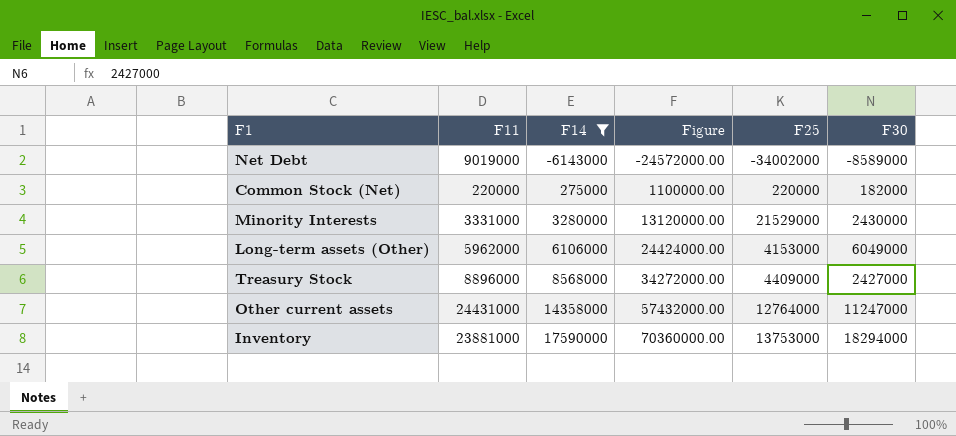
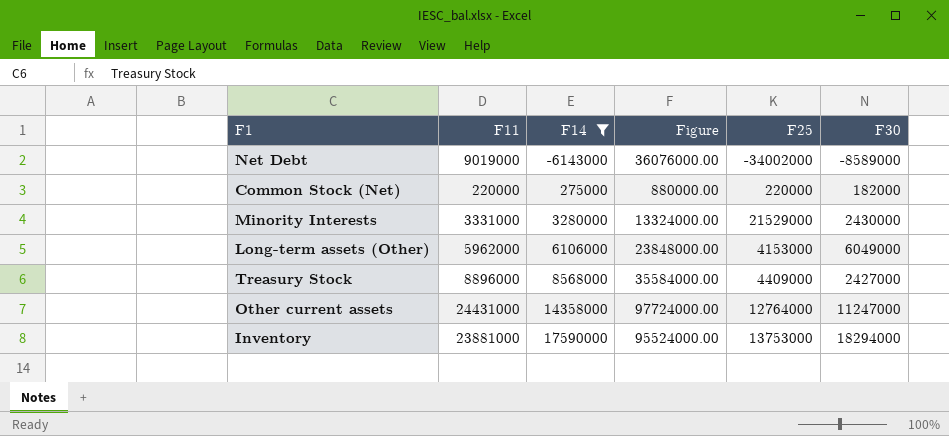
column Figure | formula: [F14] * 4 -> [F11] * 4

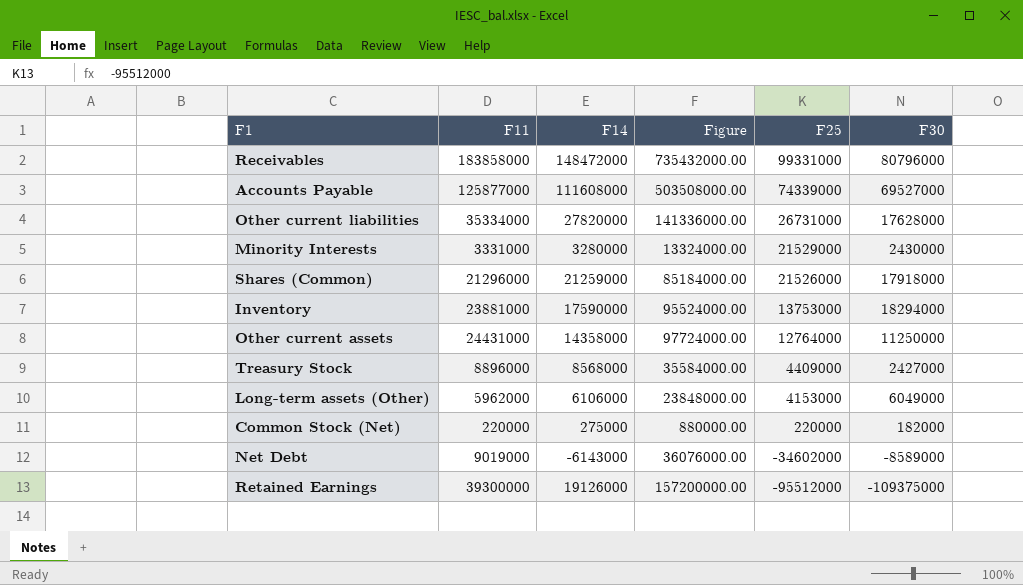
filter: F14 <= 17590000 -> none
row order: F14 ascending -> F25 descending
Other current assets | F30: 11247000 -> 11250000
Net Debt | F25: -34002000 -> -34602000

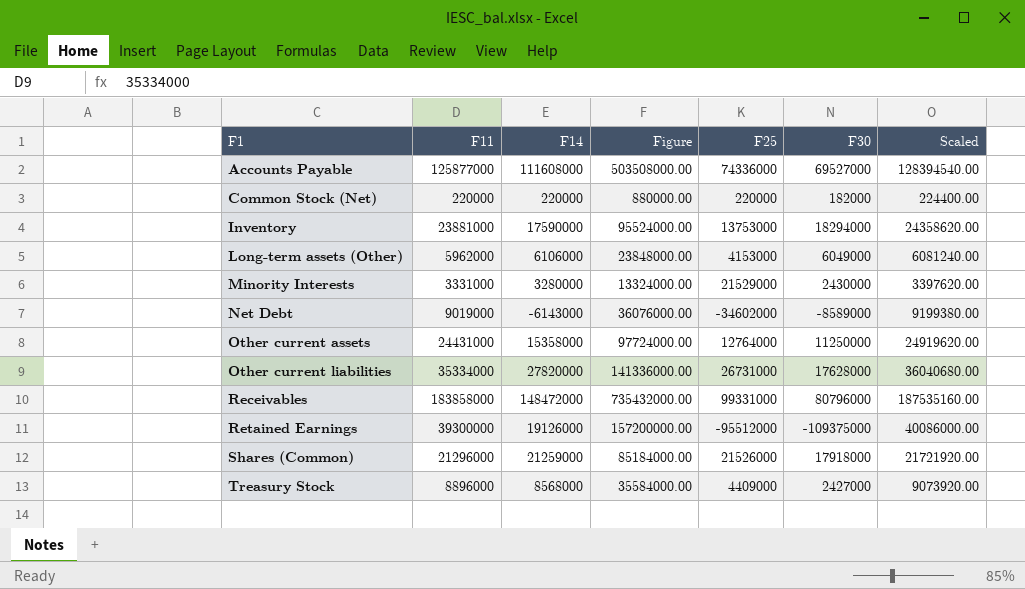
row order: F25 descending -> F1 ascending
column Scaled | formula: none -> [F11] * 1.02
Accounts Payable | F25: 74339000 -> 74336000
Common Stock (Net) | F14: 275000 -> 220000
Other current assets | F14: 14358000 -> 15358000

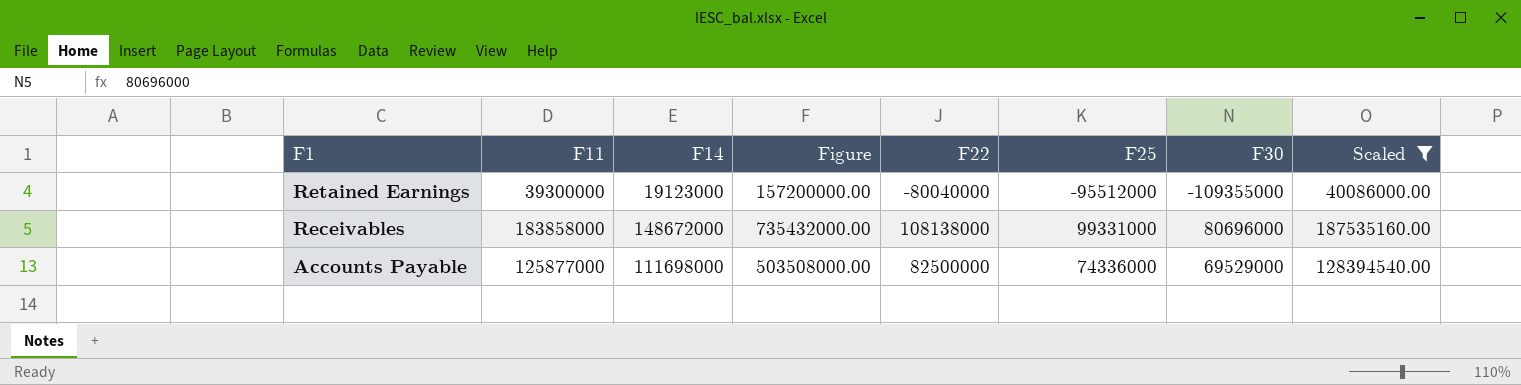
filter: none -> Scaled >= 40086000.00
row order: F1 ascending -> F1 descending
column F22 | position: none -> 5
Retained Earnings | F14: 19126000 -> 19123000
Retained Earnings | F30: -109375000 -> -109355000
Receivables | F14: 148472000 -> 148672000
Receivables | F30: 80796000 -> 80696000
Accounts Payable | F14: 111608000 -> 111698000
Accounts Payable | F30: 69527000 -> 69529000

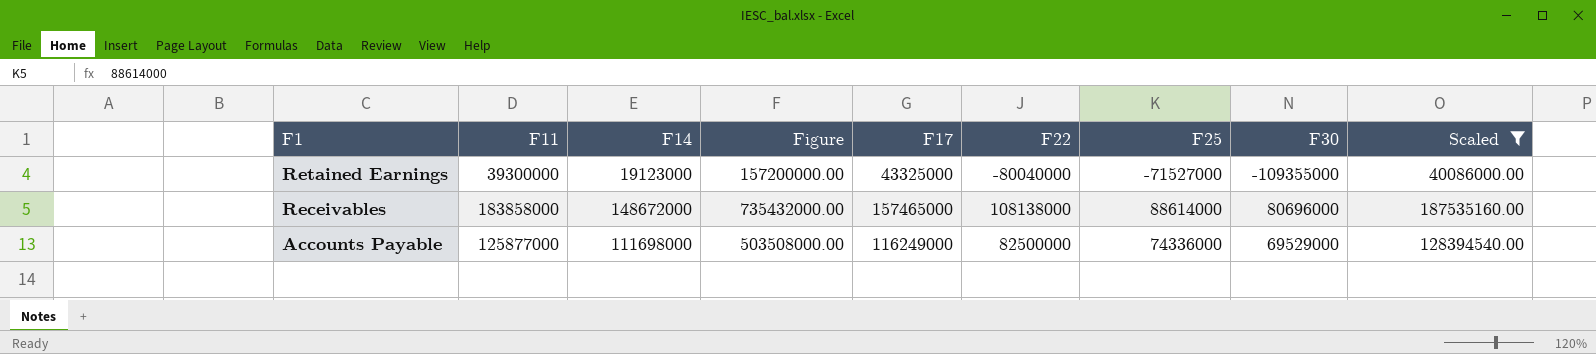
column F17 | position: none -> 5
Retained Earnings | F25: -95512000 -> -71527000
Receivables | F25: 99331000 -> 88614000

